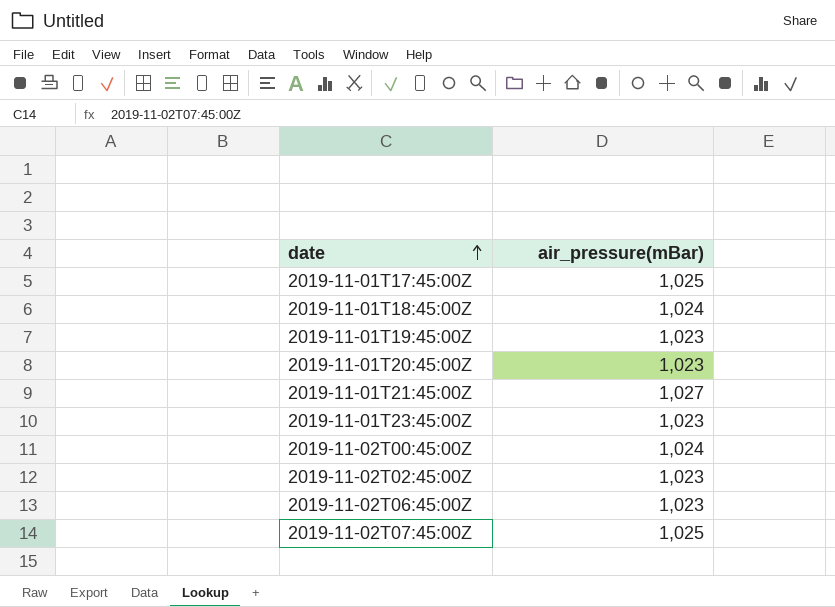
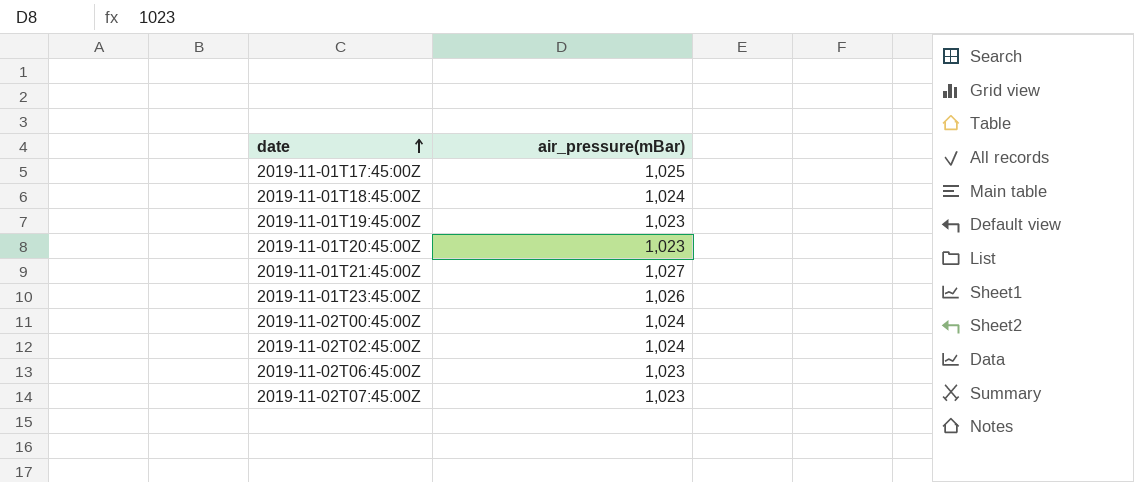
2019-11-01T23:45:00Z | air_pressure(mBar): 1,023 -> 1,026
2019-11-02T02:45:00Z | air_pressure(mBar): 1,023 -> 1,024
2019-11-02T07:45:00Z | air_pressure(mBar): 1,025 -> 1,023

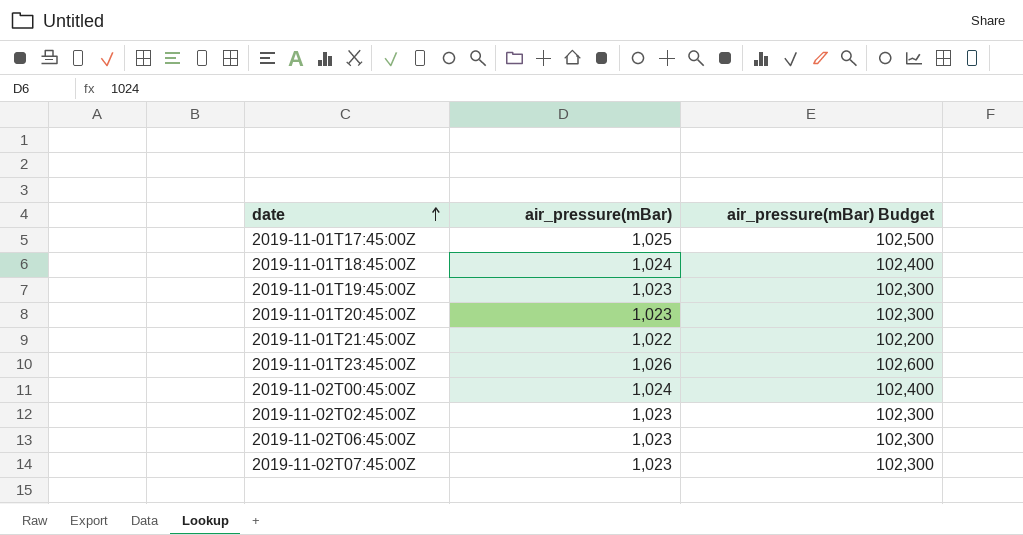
column air_pressure(mBar) Budget | formula: none -> [air_pressure(mBar)] * 100
2019-11-01T21:45:00Z | air_pressure(mBar): 1,027 -> 1,022
2019-11-02T02:45:00Z | air_pressure(mBar): 1,024 -> 1,023

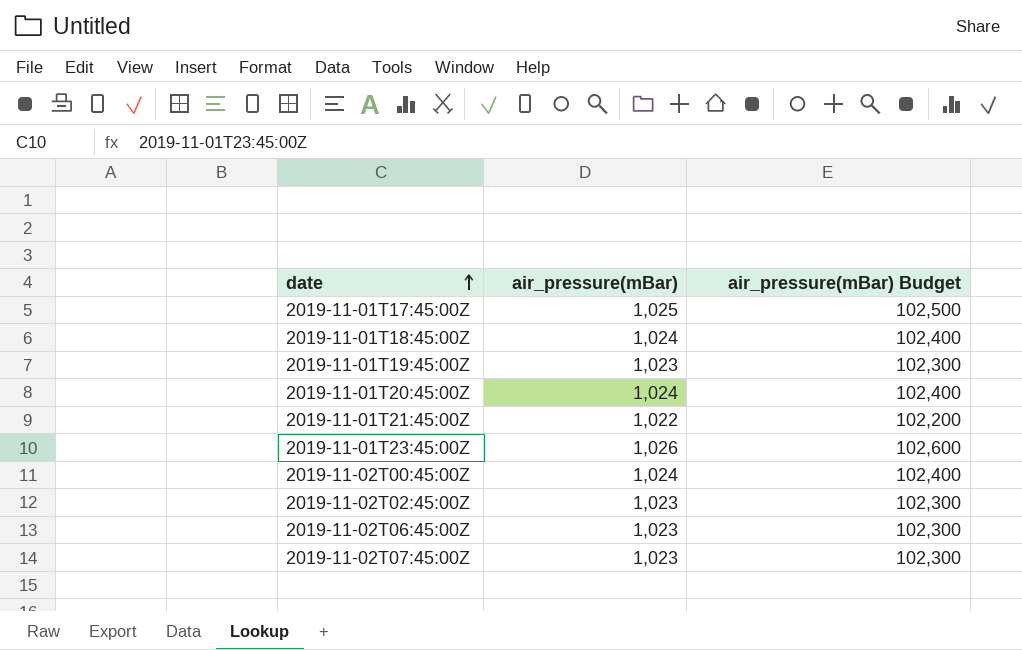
2019-11-01T20:45:00Z | air_pressure(mBar): 1,023 -> 1,024
2019-11-01T20:45:00Z | air_pressure(mBar) Budget: 102,300 -> 102,400

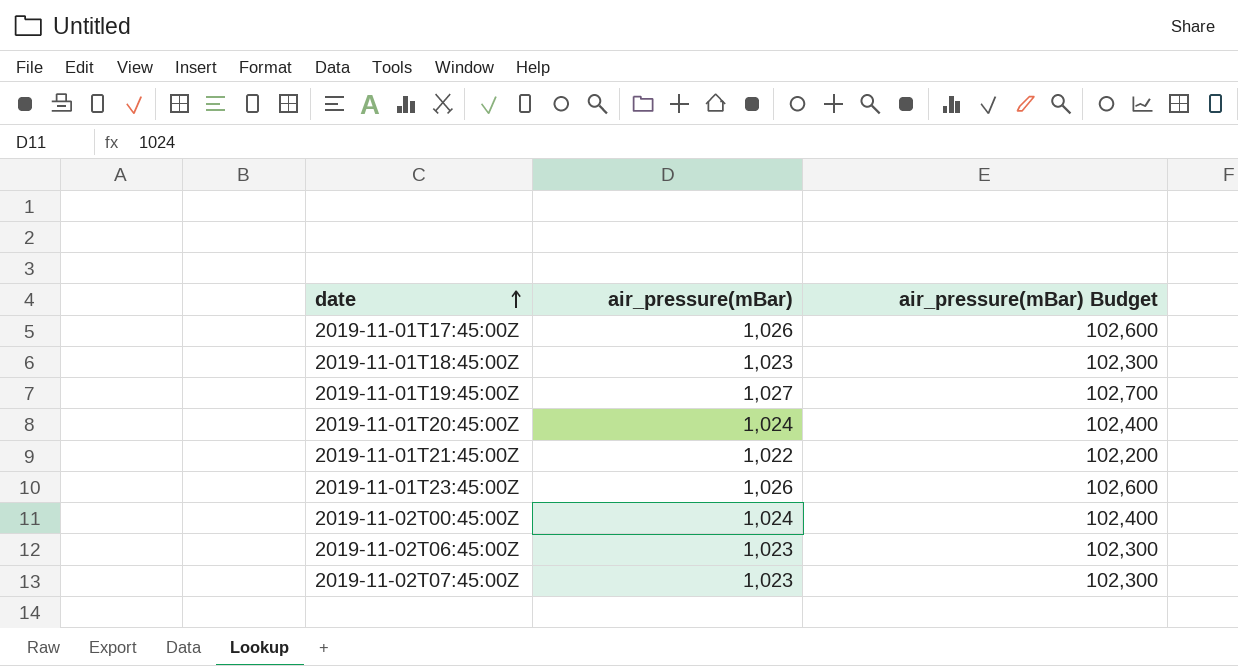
row 2019-11-02T02:45:00Z: 1,023 | 102,300 -> none
2019-11-01T17:45:00Z | air_pressure(mBar): 1,025 -> 1,026
2019-11-01T17:45:00Z | air_pressure(mBar) Budget: 102,500 -> 102,600
2019-11-01T18:45:00Z | air_pressure(mBar): 1,024 -> 1,023
2019-11-01T18:45:00Z | air_pressure(mBar) Budget: 102,400 -> 102,300
2019-11-01T19:45:00Z | air_pressure(mBar): 1,023 -> 1,027
2019-11-01T19:45:00Z | air_pressure(mBar) Budget: 102,300 -> 102,700

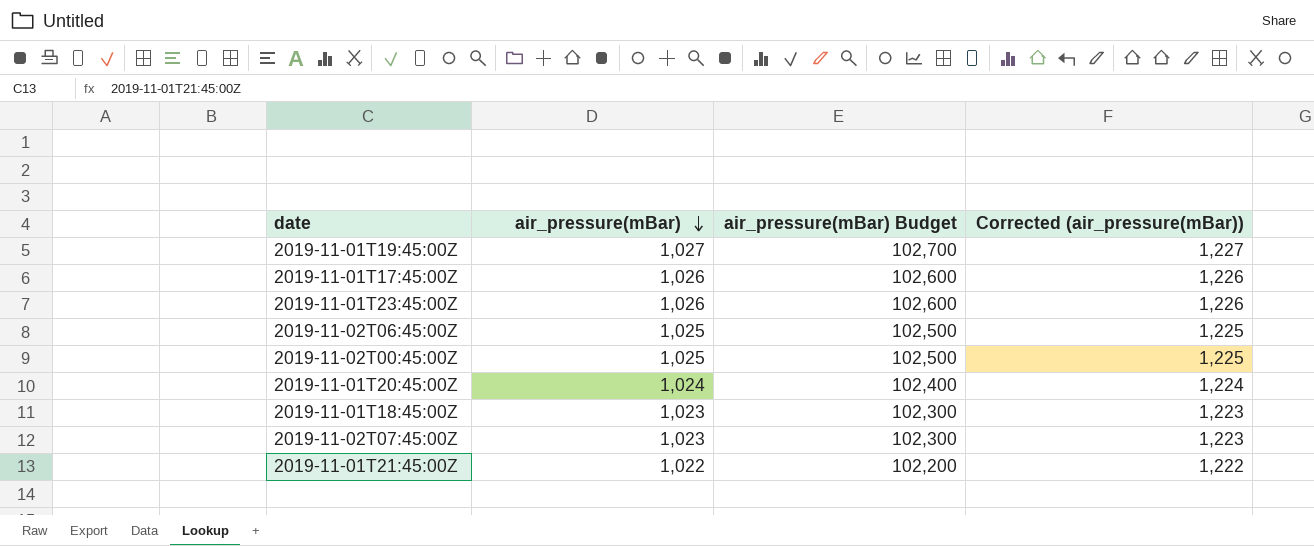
row order: date ascending -> air_pressure(mBar) descending
column Corrected (air_pressure(mBar)) | formula: none -> [air_pressure(mBar)] + 200
2019-11-02T06:45:00Z | air_pressure(mBar): 1,023 -> 1,025
2019-11-02T06:45:00Z | air_pressure(mBar) Budget: 102,300 -> 102,500
2019-11-02T00:45:00Z | air_pressure(mBar): 1,024 -> 1,025
2019-11-02T00:45:00Z | air_pressure(mBar) Budget: 102,400 -> 102,500

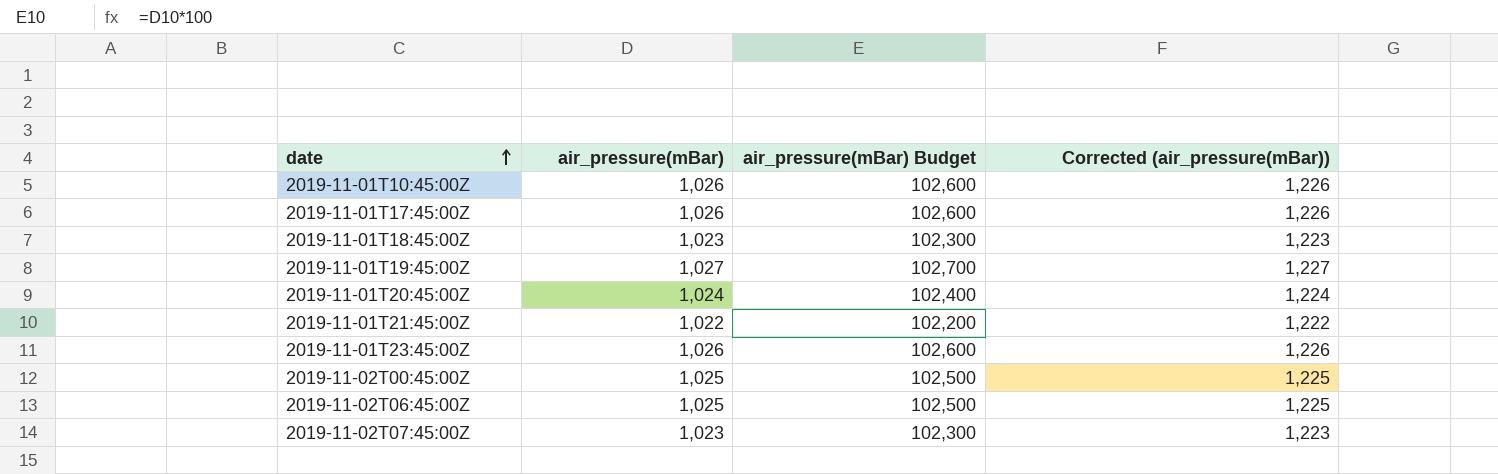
row order: air_pressure(mBar) descending -> date ascending
row 2019-11-01T10:45:00Z: none -> 1,026 | 102,600 | 1,226

